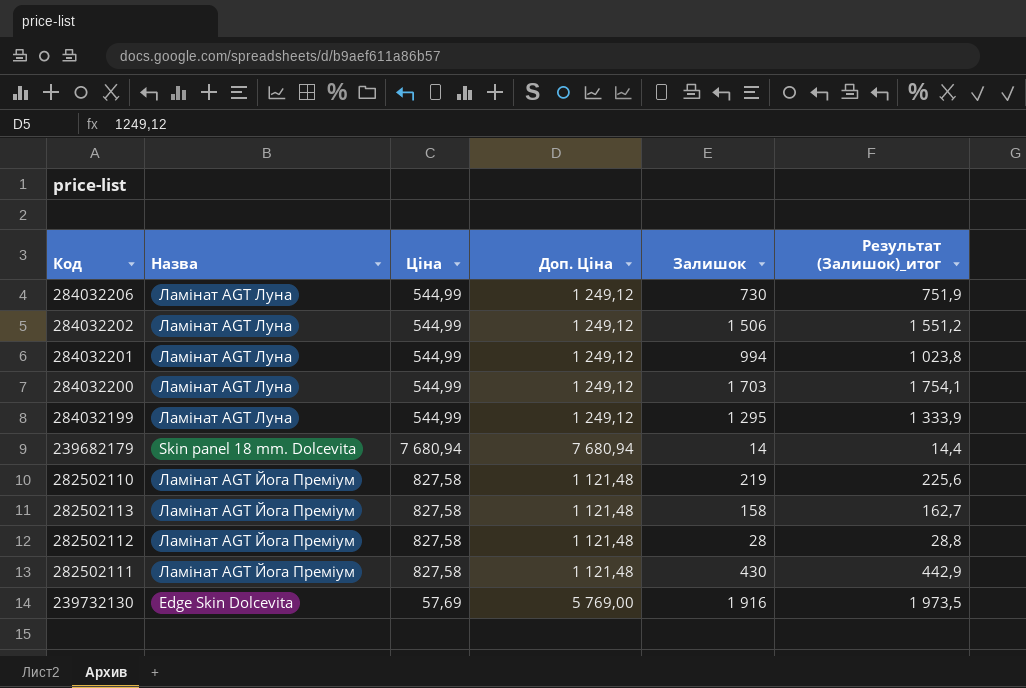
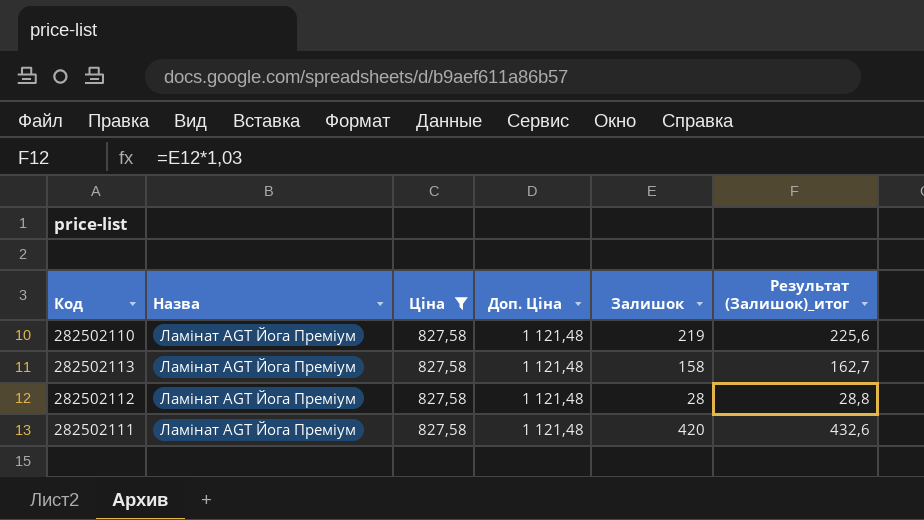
filter: none -> Ціна = 827,58
282502111 | Залишок: 430 -> 420
282502111 | Результат (Залишок)_итог: 442,9 -> 432,6

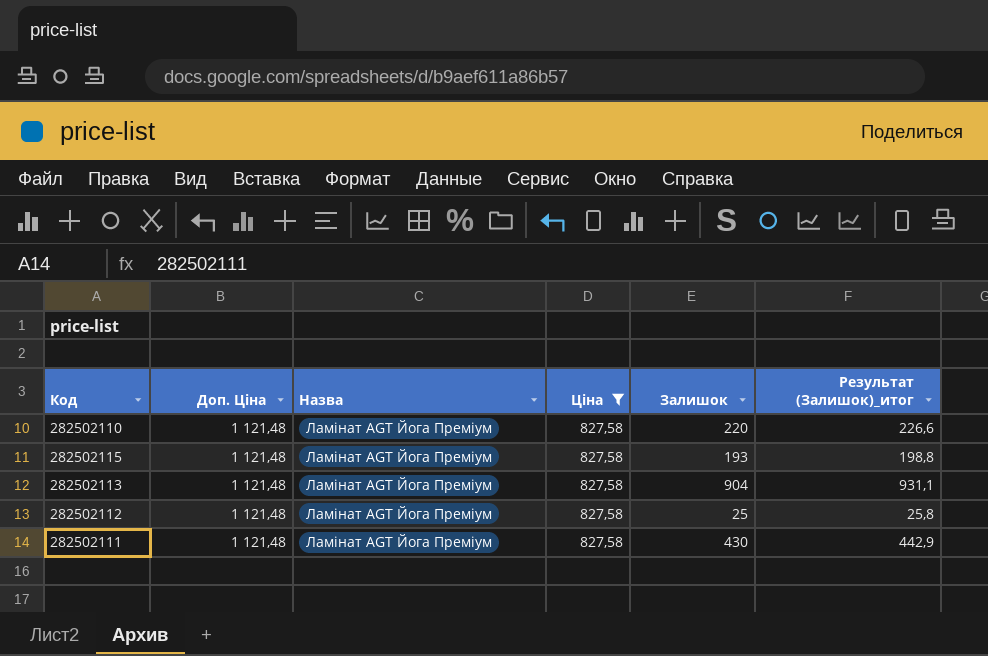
column Доп. Ціна | position: 4 -> 2
282502110 | Залишок: 219 -> 220
282502110 | Результат (Залишок)_итог: 225,6 -> 226,6
row 282502115: none -> 1 121,48 | Ламінат AGT Йога Преміум | 827,58 | 193 | 198,8
282502113 | Залишок: 158 -> 904
282502113 | Результат (Залишок)_итог: 162,7 -> 931,1
282502112 | Залишок: 28 -> 25
282502112 | Результат (Залишок)_итог: 28,8 -> 25,8
282502111 | Залишок: 420 -> 430
282502111 | Результат (Залишок)_итог: 432,6 -> 442,9

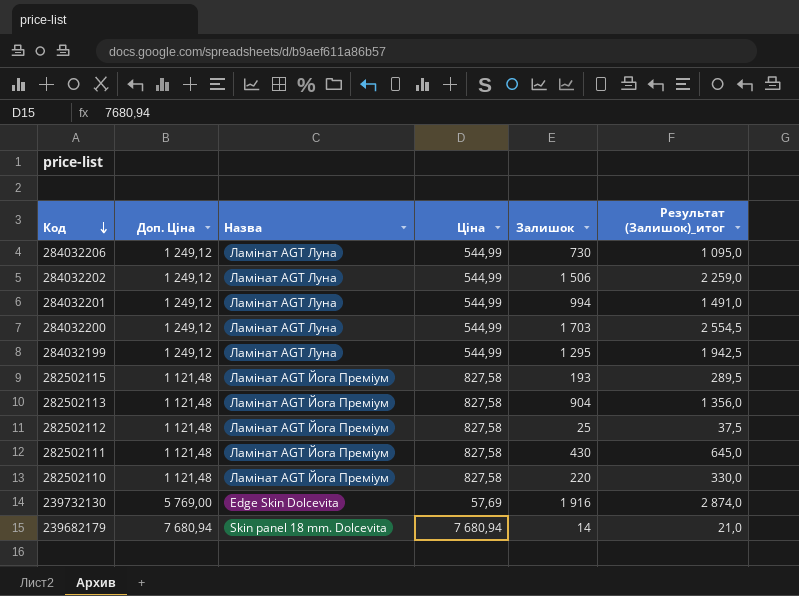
filter: Ціна = 827,58 -> none
row order: none -> Код descending
column Результат (Залишок)_итог | formula: [Залишок] * 1,03 -> [Залишок] * 1,5

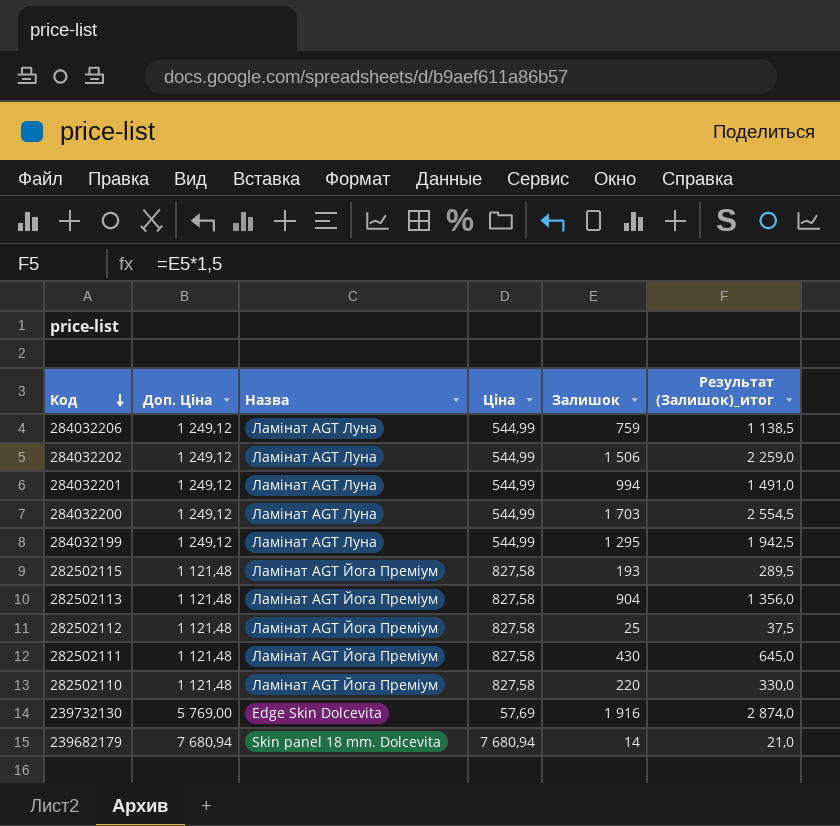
284032206 | Залишок: 730 -> 759
284032206 | Результат (Залишок)_итог: 1 095,0 -> 1 138,5

